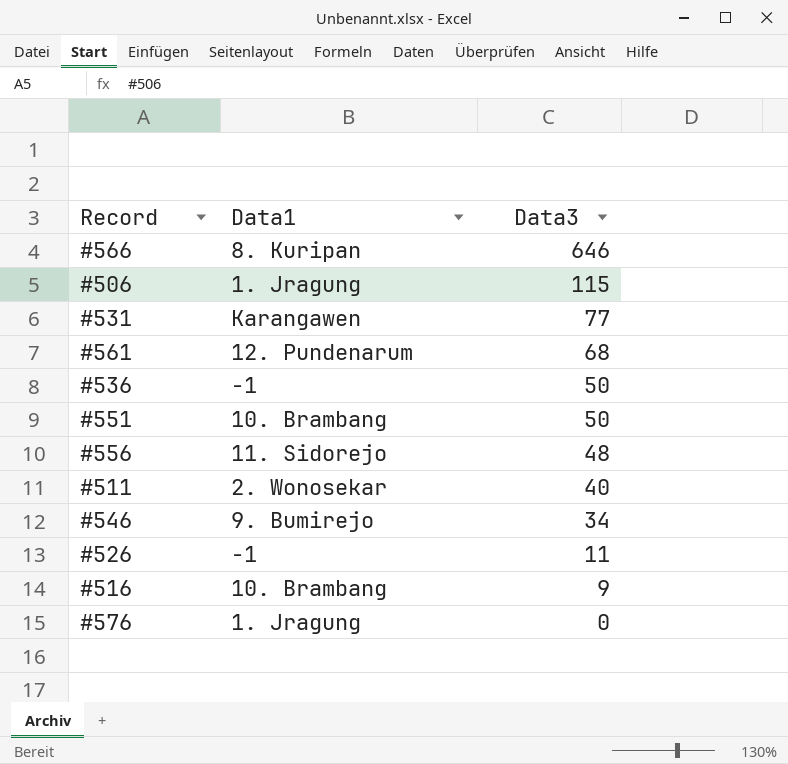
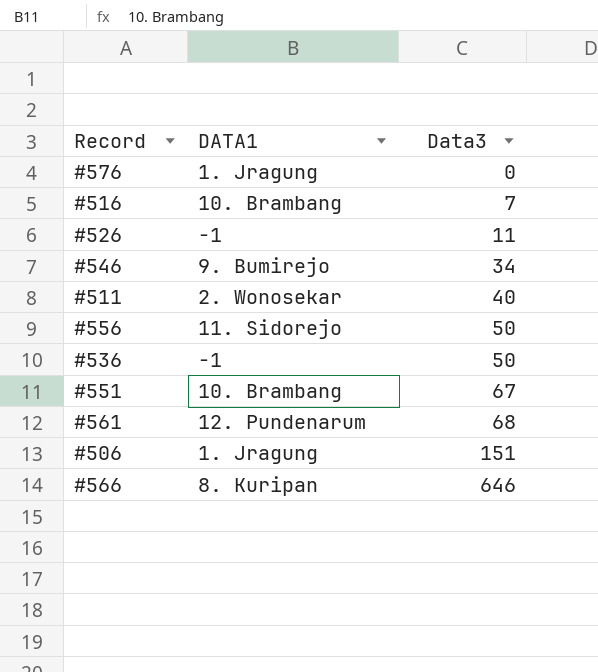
row order: Data3 descending -> Data3 ascending
column name: Data1 -> DATA1
row #531: Karangawen | 77 -> none
#516 | Data3: 9 -> 7
#556 | Data3: 48 -> 50
#551 | Data3: 50 -> 67
#506 | Data3: 115 -> 151

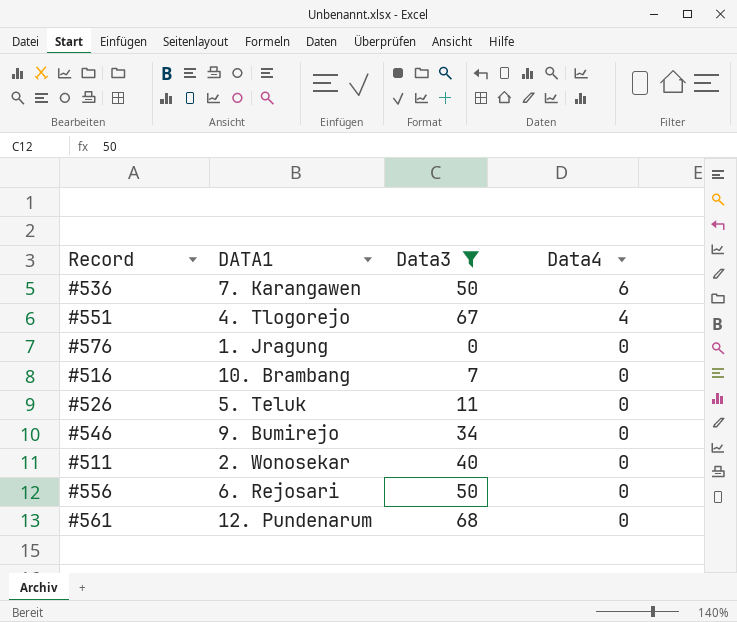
filter: none -> Data3 <= 68
row order: Data3 ascending -> Data4 descending
column Data4 | position: none -> 4
#536 | DATA1: -1 -> 7. Karangawen
#551 | DATA1: 10. Brambang -> 4. Tlogorejo
#526 | DATA1: -1 -> 5. Teluk
#556 | DATA1: 11. Sidorejo -> 6. Rejosari

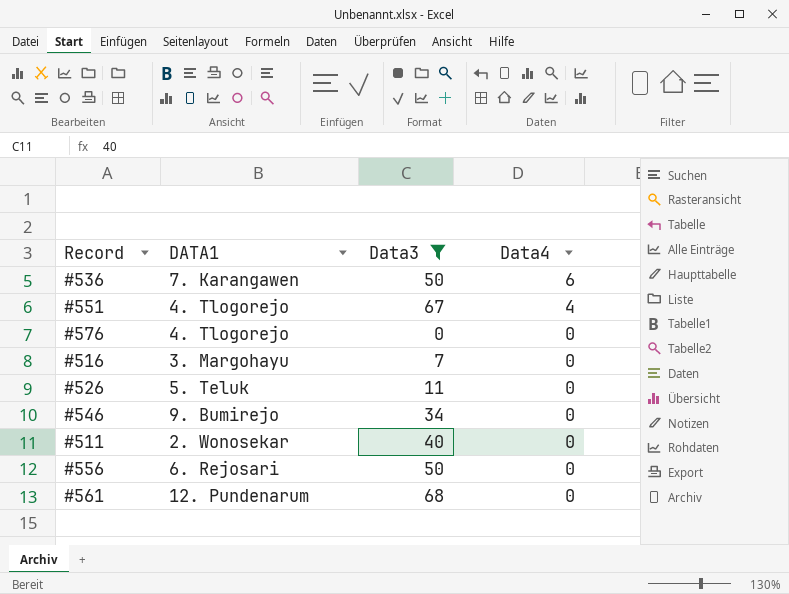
#576 | DATA1: 1. Jragung -> 4. Tlogorejo
#516 | DATA1: 10. Brambang -> 3. Margohayu

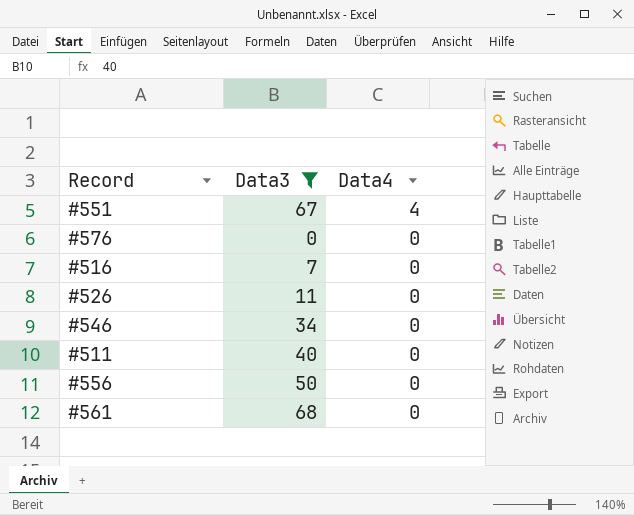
column DATA1 | position: 2 -> none
row #536: 7. Karangawen | 50 | 6 -> none

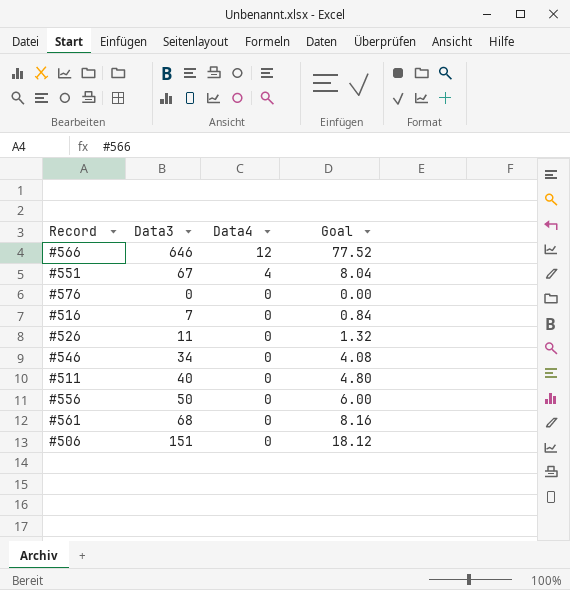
filter: Data3 <= 68 -> none
column Goal | formula: none -> [Data3] * 0.12

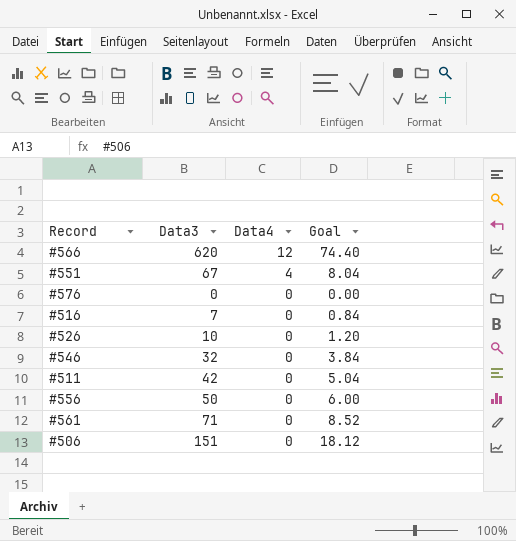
#566 | Data3: 646 -> 620
#566 | Goal: 77.52 -> 74.40
#526 | Data3: 11 -> 10
#526 | Goal: 1.32 -> 1.20
#546 | Data3: 34 -> 32
#546 | Goal: 4.08 -> 3.84
#511 | Data3: 40 -> 42
#511 | Goal: 4.80 -> 5.04
#561 | Data3: 68 -> 71
#561 | Goal: 8.16 -> 8.52

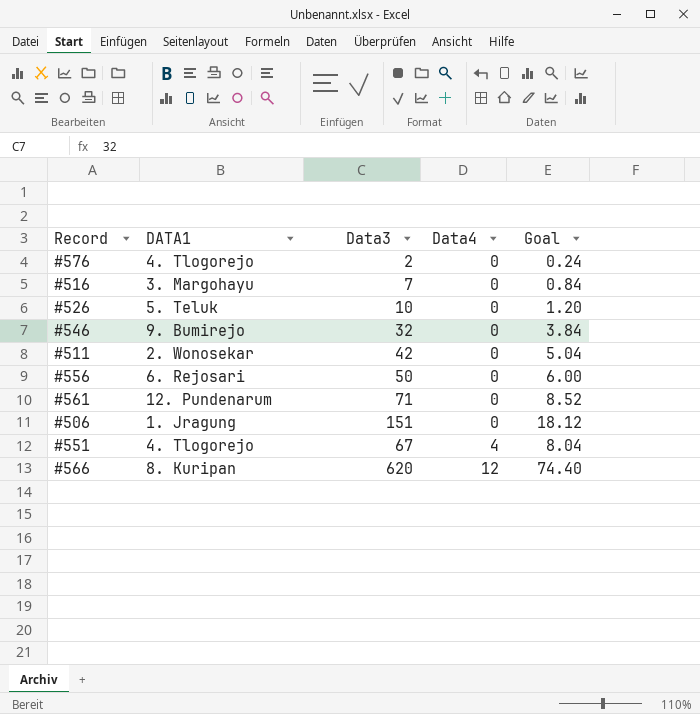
row order: Data4 descending -> Data4 ascending
column DATA1 | position: none -> 2
#576 | Data3: 0 -> 2
#576 | Goal: 0.00 -> 0.24

